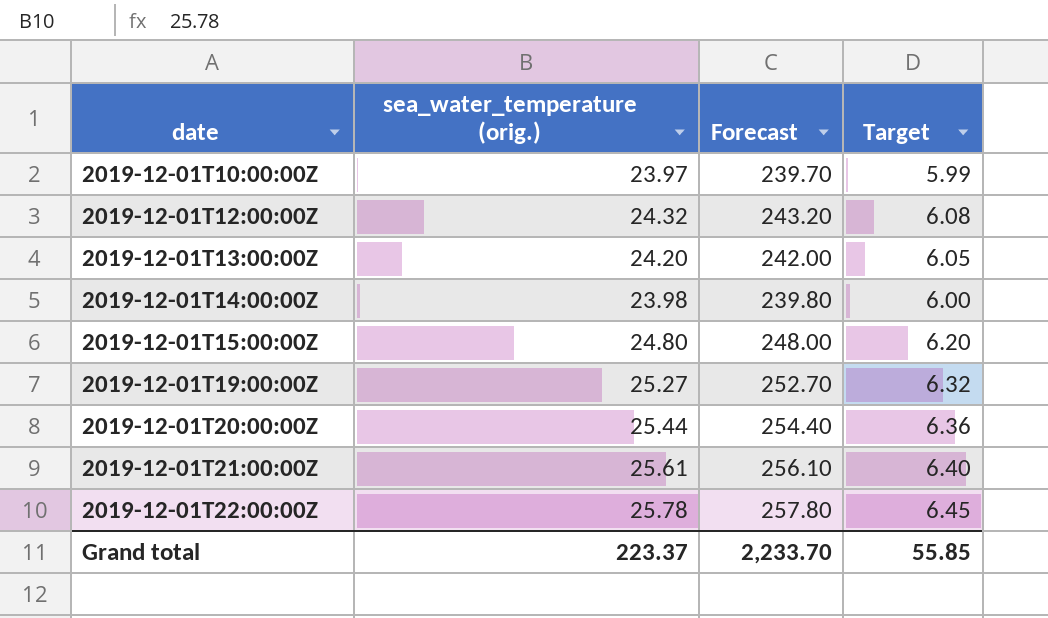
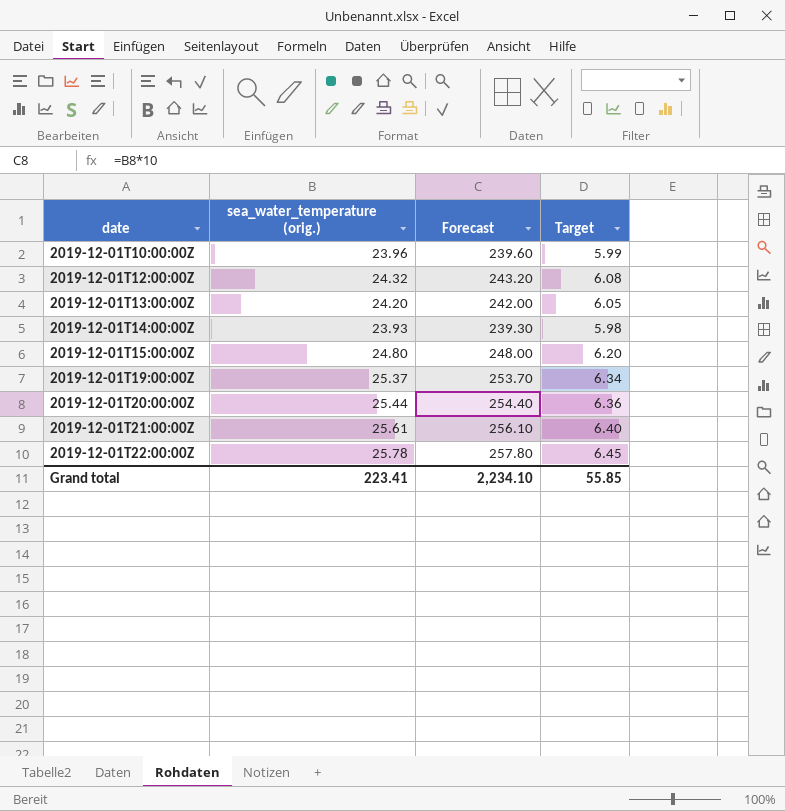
2019-12-01T10:00:00Z | sea_water_temperature (orig.): 23.97 -> 23.96
2019-12-01T10:00:00Z | Forecast: 239.70 -> 239.60
2019-12-01T14:00:00Z | sea_water_temperature (orig.): 23.98 -> 23.93
2019-12-01T14:00:00Z | Forecast: 239.80 -> 239.30
2019-12-01T14:00:00Z | Target: 6.00 -> 5.98
2019-12-01T19:00:00Z | sea_water_temperature (orig.): 25.27 -> 25.37
2019-12-01T19:00:00Z | Forecast: 252.70 -> 253.70
2019-12-01T19:00:00Z | Target: 6.32 -> 6.34
Grand total | sea_water_temperature (orig.): 223.37 -> 223.41
Grand total | Forecast: 2,233.70 -> 2,234.10

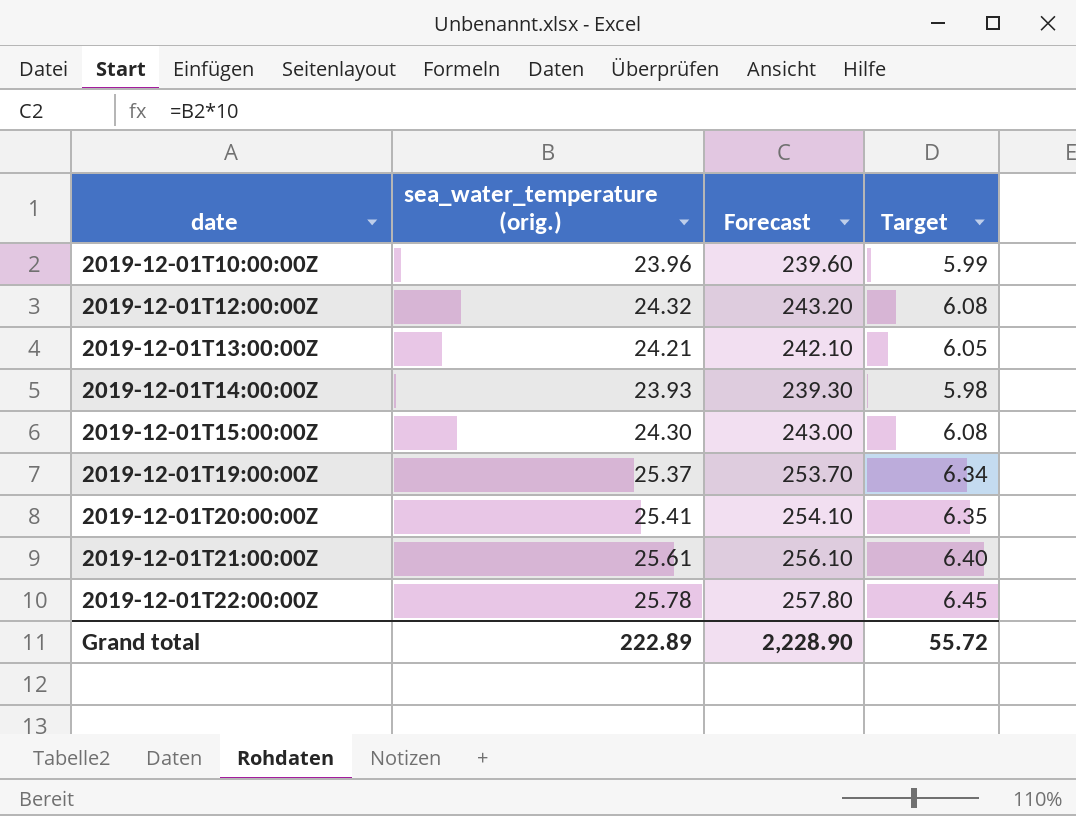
2019-12-01T13:00:00Z | sea_water_temperature (orig.): 24.20 -> 24.21
2019-12-01T13:00:00Z | Forecast: 242.00 -> 242.10
2019-12-01T15:00:00Z | sea_water_temperature (orig.): 24.80 -> 24.30
2019-12-01T15:00:00Z | Forecast: 248.00 -> 243.00
2019-12-01T15:00:00Z | Target: 6.20 -> 6.08
2019-12-01T20:00:00Z | sea_water_temperature (orig.): 25.44 -> 25.41
2019-12-01T20:00:00Z | Forecast: 254.40 -> 254.10
2019-12-01T20:00:00Z | Target: 6.36 -> 6.35
Grand total | sea_water_temperature (orig.): 223.41 -> 222.89
Grand total | Forecast: 2,234.10 -> 2,228.90
Grand total | Target: 55.85 -> 55.72

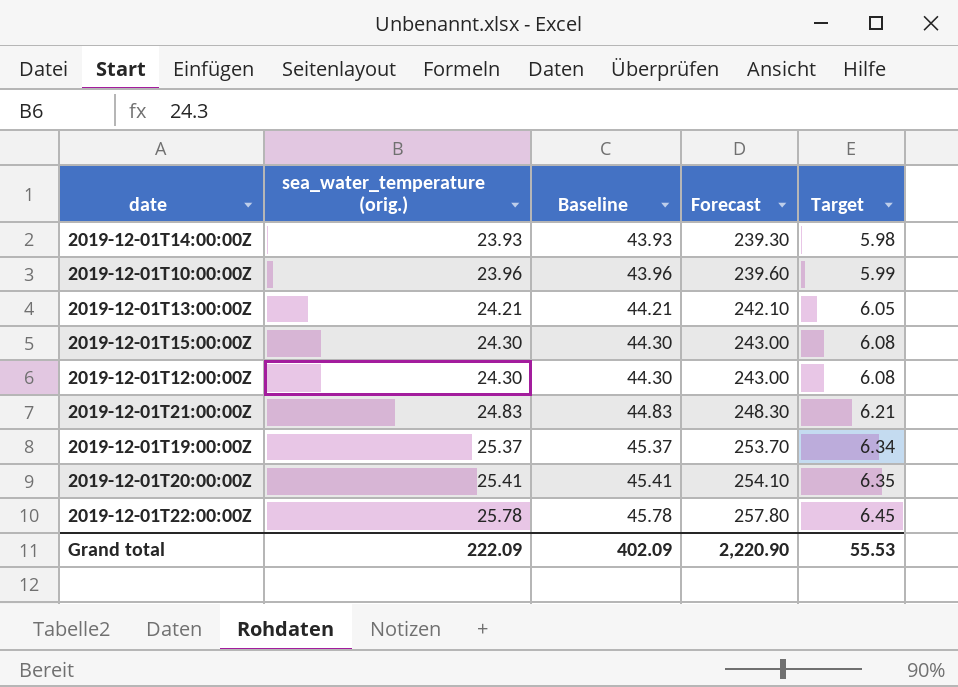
row order: date ascending -> sea_water_temperature (orig.) ascending
column Baseline | formula: none -> [sea_water_temperature (orig.)] + 20
2019-12-01T12:00:00Z | sea_water_temperature (orig.): 24.32 -> 24.30
2019-12-01T12:00:00Z | Forecast: 243.20 -> 243.00
2019-12-01T21:00:00Z | sea_water_temperature (orig.): 25.61 -> 24.83
2019-12-01T21:00:00Z | Forecast: 256.10 -> 248.30
2019-12-01T21:00:00Z | Target: 6.40 -> 6.21
Grand total | sea_water_temperature (orig.): 222.89 -> 222.09
Grand total | Forecast: 2,228.90 -> 2,220.90
Grand total | Target: 55.72 -> 55.53

